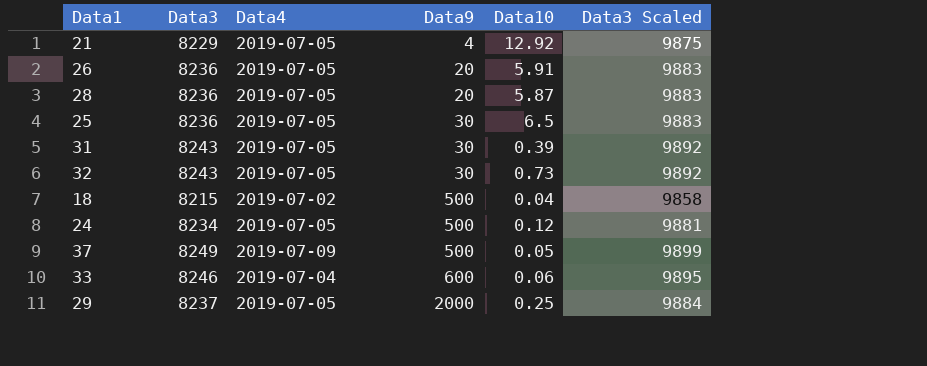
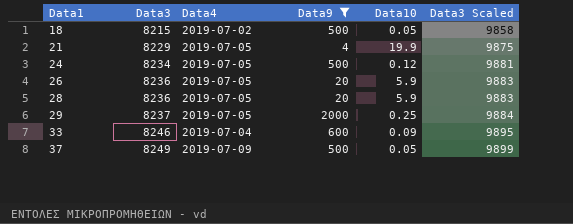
filter: none -> Data9 != 30
row order: Data9 ascending -> Data1 ascending
18 | Data10: 0.04 -> 0.05
21 | Data10: 12.92 -> 19.9
26 | Data10: 5.91 -> 5.9
28 | Data10: 5.87 -> 5.9
33 | Data10: 0.06 -> 0.09

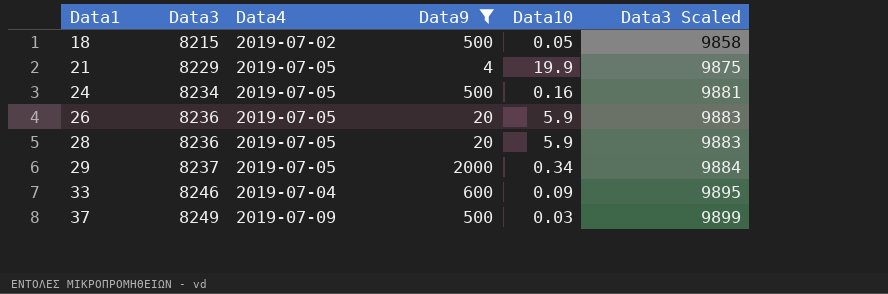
24 | Data10: 0.12 -> 0.16
29 | Data10: 0.25 -> 0.34
37 | Data10: 0.05 -> 0.03

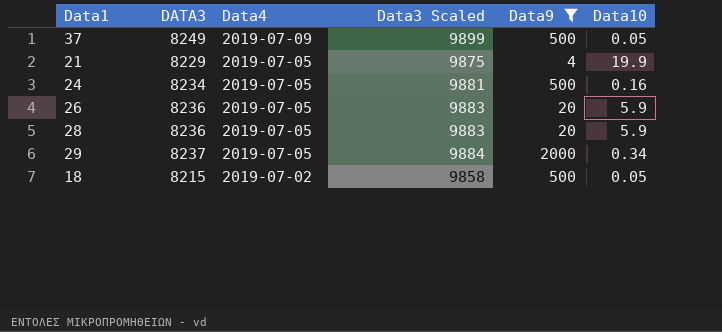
row order: Data1 ascending -> Data4 descending
column name: Data3 -> DATA3
column Data3 Scaled | position: 6 -> 4
row 33: 8246 | 2019-07-04 | 600 | 0.09 | 9895 -> none
37 | Data10: 0.03 -> 0.05

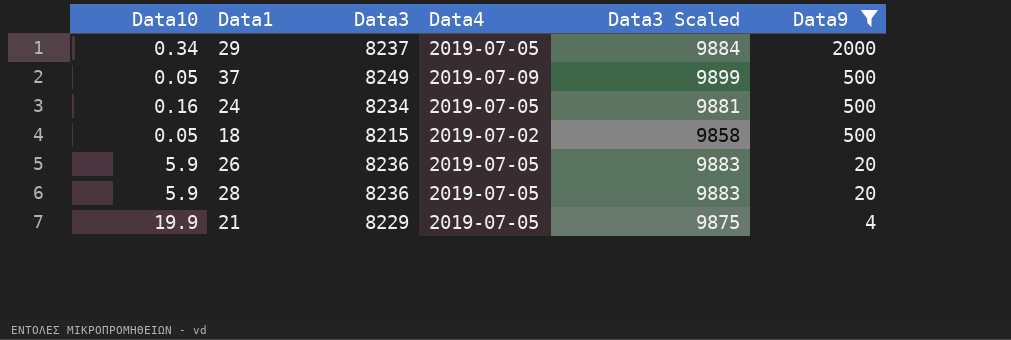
row order: Data4 descending -> Data9 descending
column Data10 | position: 6 -> 1
column name: DATA3 -> Data3

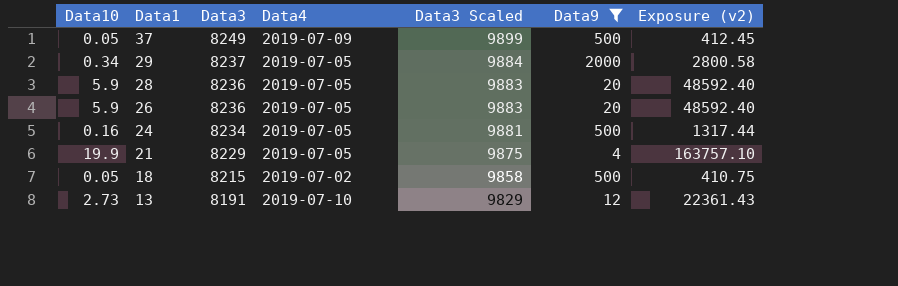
row order: Data9 descending -> Data1 descending
column Exposure (v2) | formula: none -> [Data10] * [Data3]
row 13: none -> 2.73 | 8191 | 2019-07-10 | 9829 | 12 | 22361.43

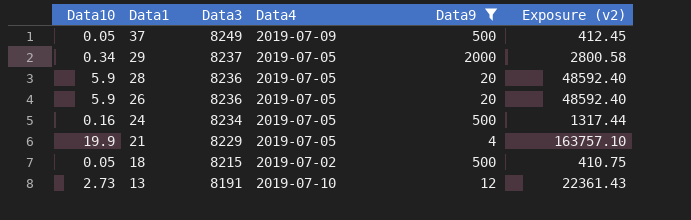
column Data3 Scaled | formula: [Data3] * 1.2 -> none

